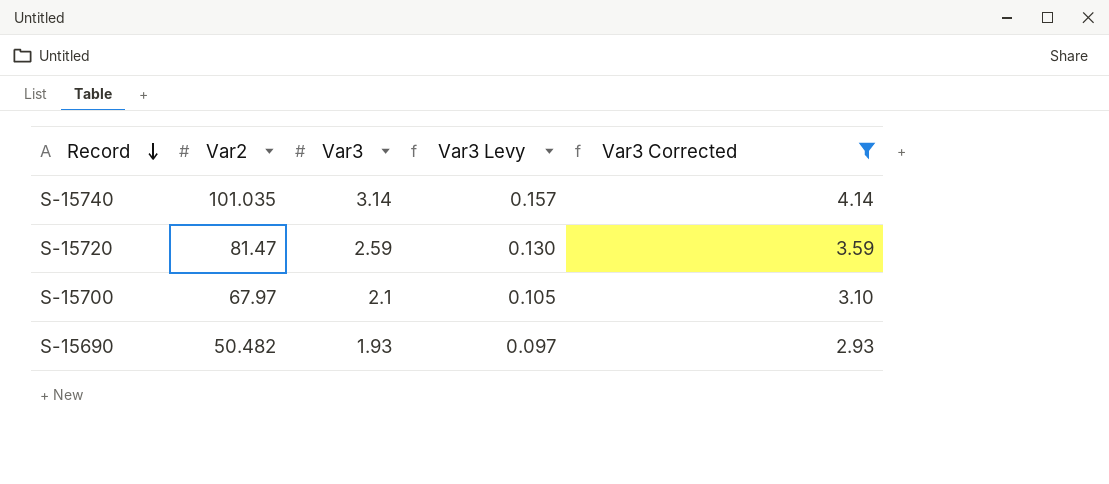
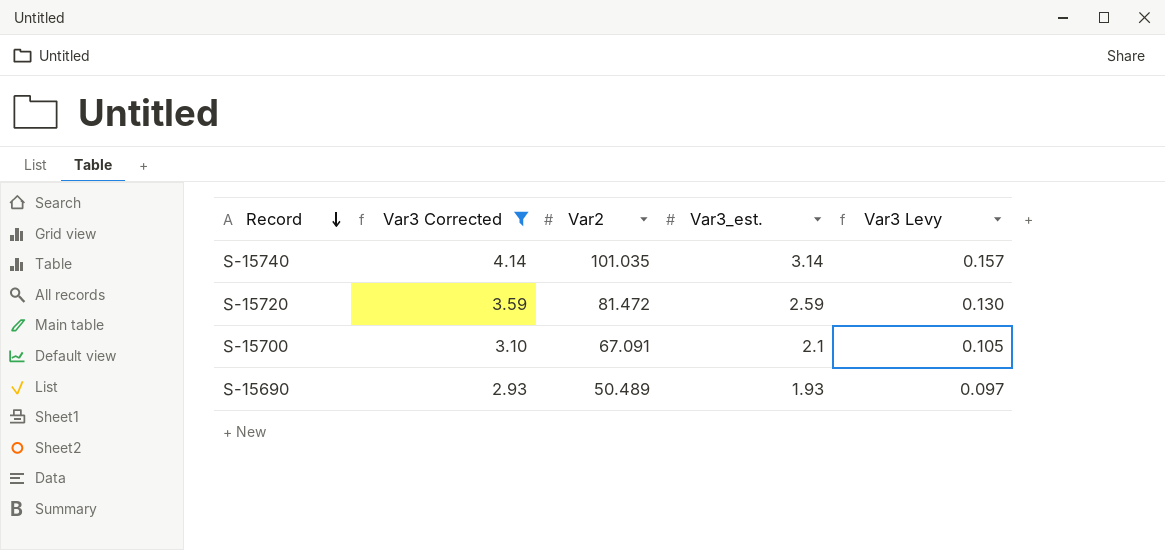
column Var3 Corrected | position: 5 -> 2
column name: Var3 -> Var3_est.
S-15720 | Var2: 81.47 -> 81.472
S-15700 | Var2: 67.97 -> 67.091
S-15690 | Var2: 50.482 -> 50.489

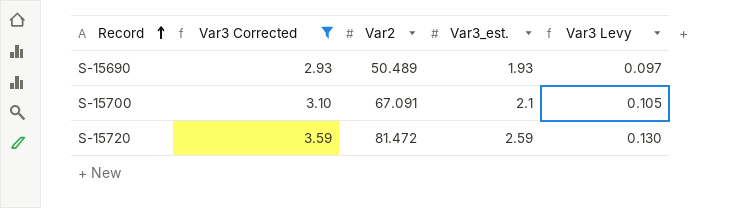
row order: Record descending -> Record ascending
row S-15740: 4.14 | 101.035 | 3.14 | 0.157 -> none

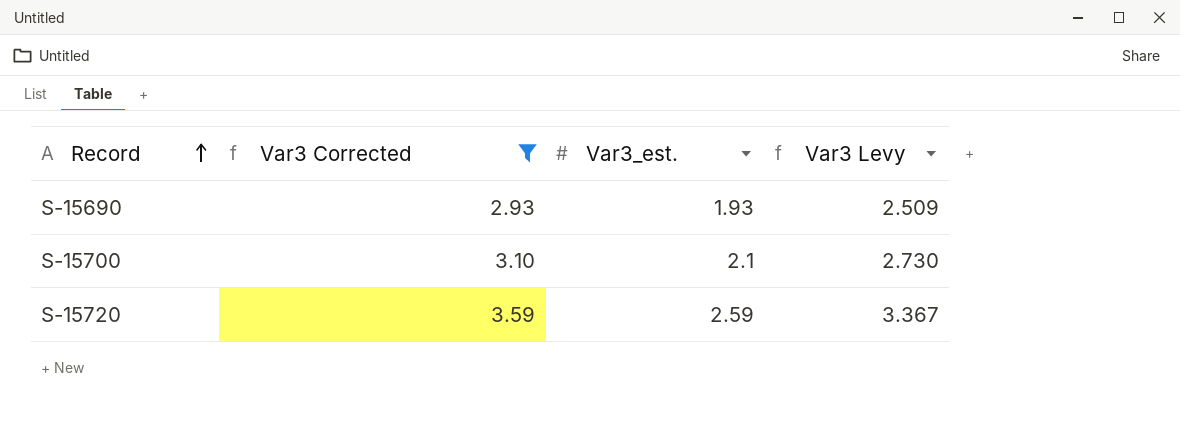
column Var2 | position: 3 -> none
column Var3 Levy | formula: [Var3_est.] * 0.05 -> [Var3_est.] * 1.3

